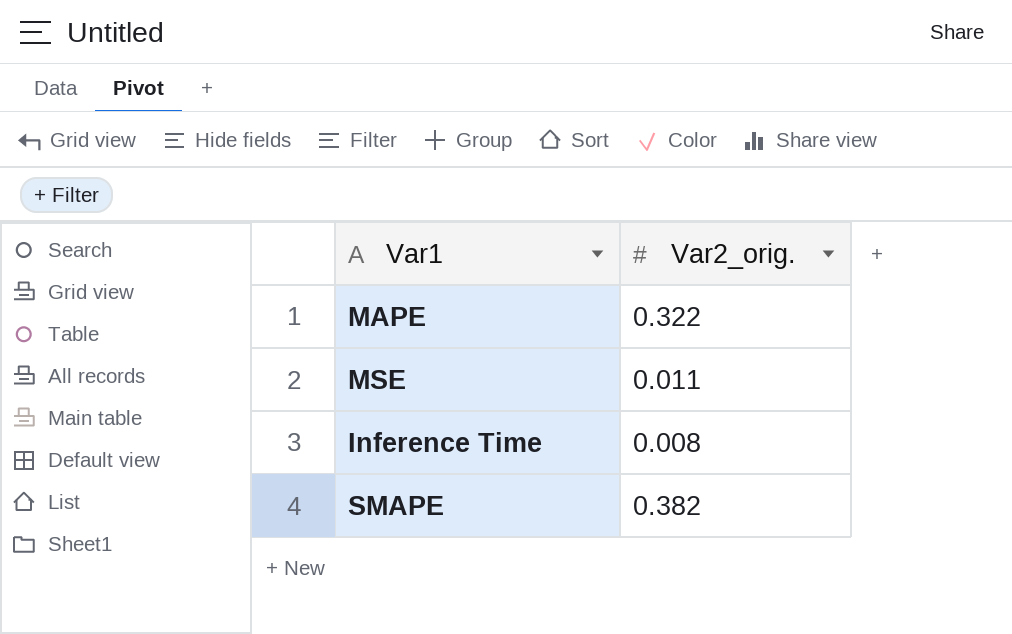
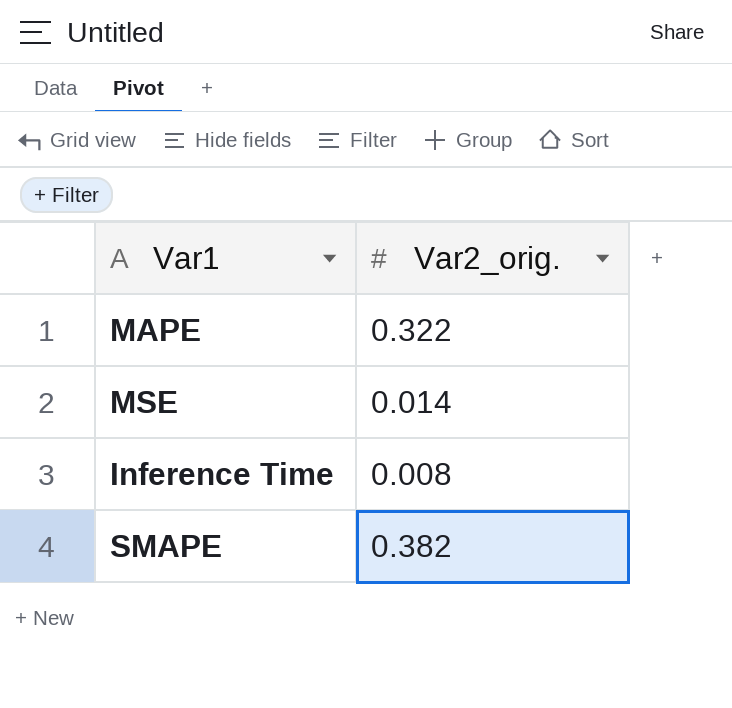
MSE | Var2_orig.: 0.011 -> 0.014

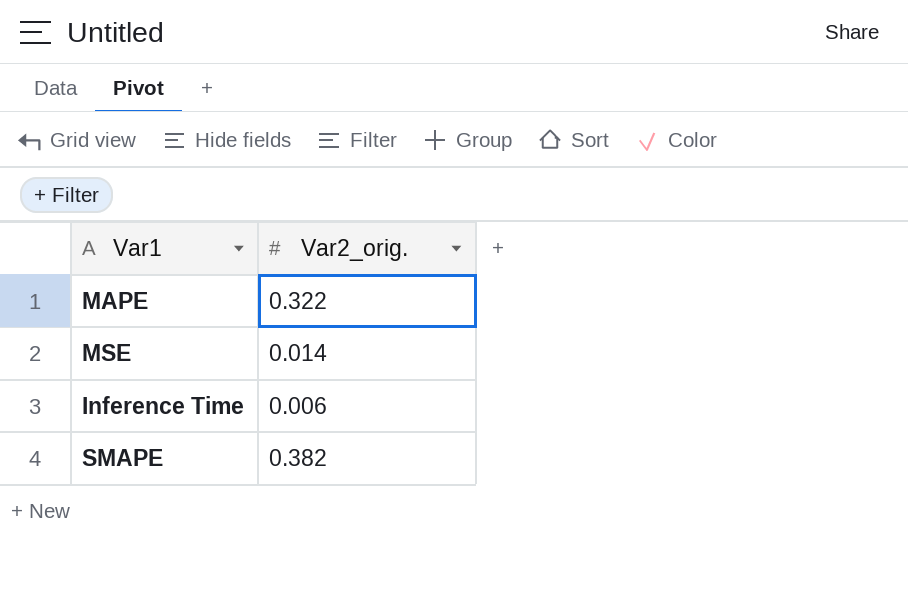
Inference Time | Var2_orig.: 0.008 -> 0.006

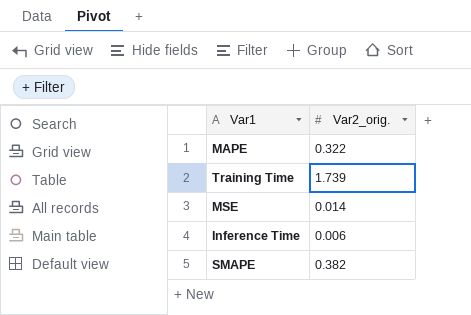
row Training Time: none -> 1.739

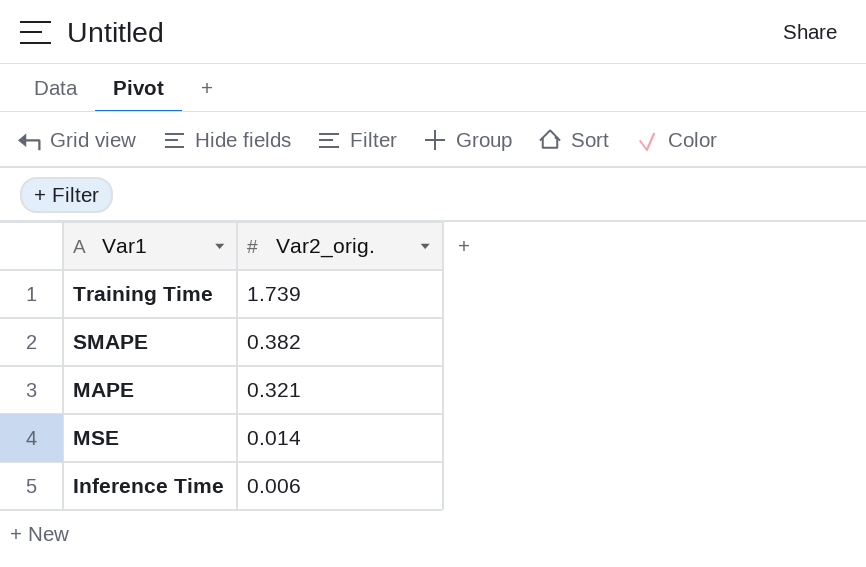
row order: none -> Var2_orig. descending
MAPE | Var2_orig.: 0.322 -> 0.321

